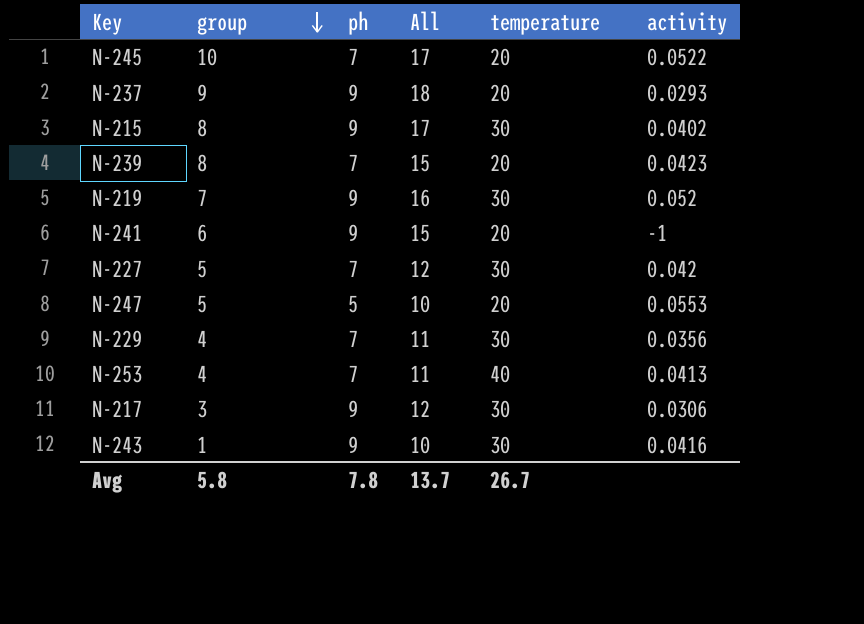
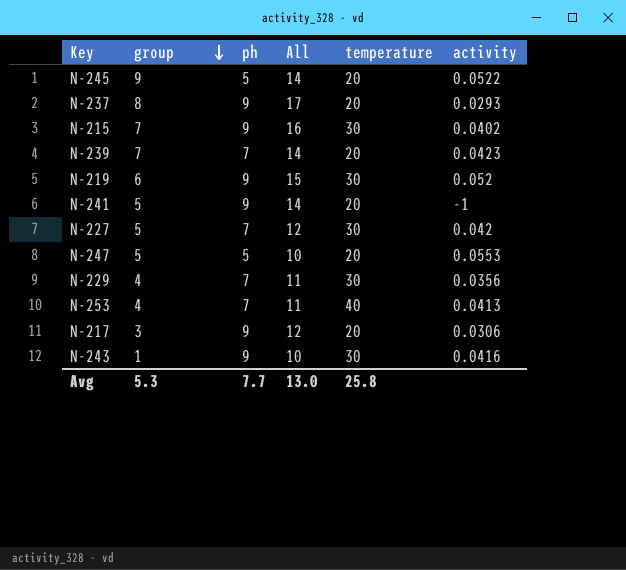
N-245 | group: 10 -> 9
N-245 | ph: 7 -> 5
N-245 | All: 17 -> 14
N-237 | group: 9 -> 8
N-237 | All: 18 -> 17
N-215 | group: 8 -> 7
N-215 | All: 17 -> 16
N-239 | group: 8 -> 7
N-239 | All: 15 -> 14
N-219 | group: 7 -> 6
N-219 | All: 16 -> 15
N-241 | group: 6 -> 5
N-241 | All: 15 -> 14
N-217 | temperature: 30 -> 20
Avg | group: 5.8 -> 5.3
Avg | ph: 7.8 -> 7.7
Avg | All: 13.7 -> 13.0
Avg | temperature: 26.7 -> 25.8

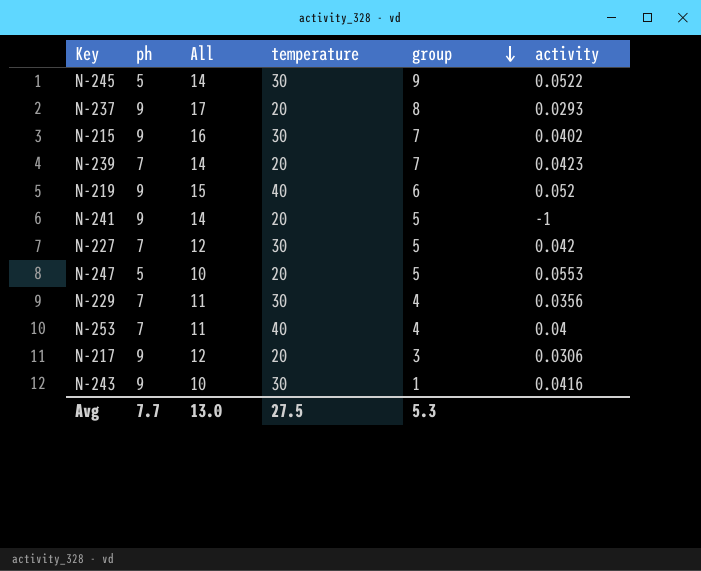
column group | position: 2 -> 5
N-245 | temperature: 20 -> 30
N-219 | temperature: 30 -> 40
N-253 | activity: 0.0413 -> 0.04
Avg | temperature: 25.8 -> 27.5

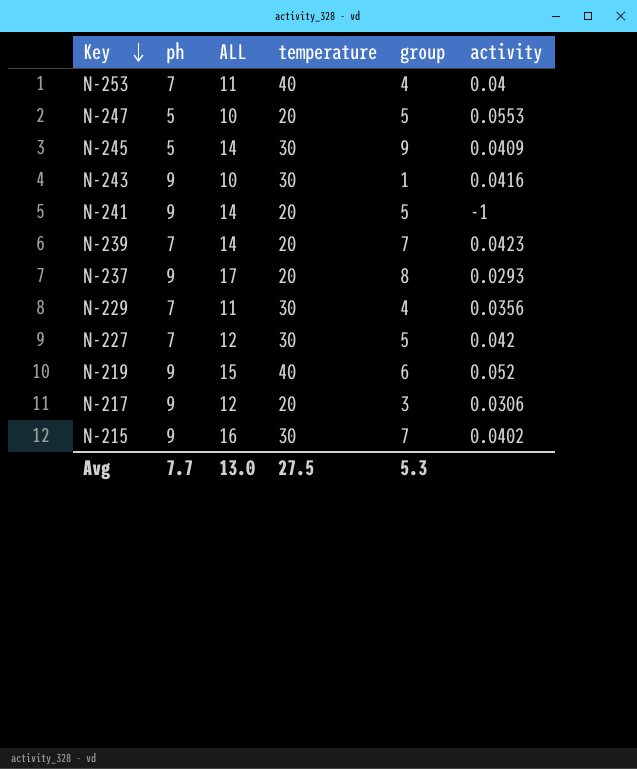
row order: group descending -> Key descending
column name: All -> ALL
N-245 | activity: 0.0522 -> 0.0409

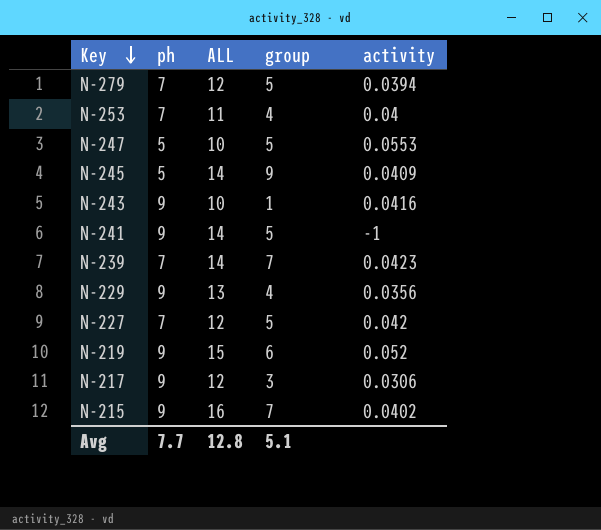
column temperature | position: 4 -> none
row N-237: 9 | 17 | 20 | 8 | 0.0293 -> none
row N-279: none -> 7 | 12 | 5 | 0.0394
N-229 | ph: 7 -> 9
N-229 | ALL: 11 -> 13
Avg | ALL: 13.0 -> 12.8
Avg | group: 5.3 -> 5.1

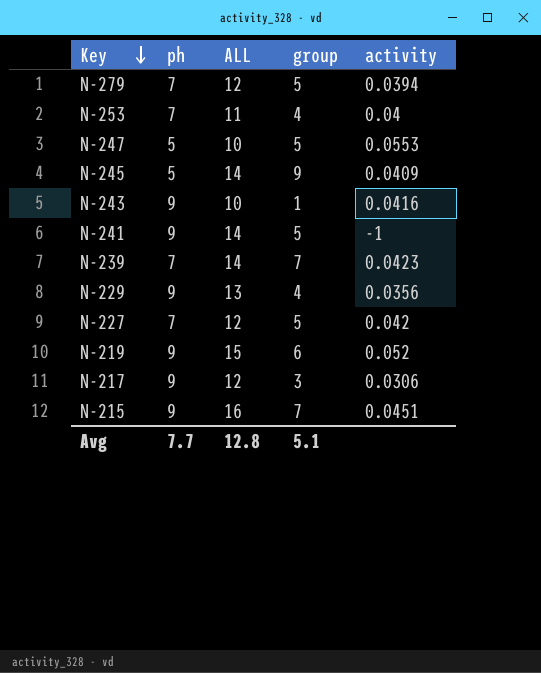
N-215 | activity: 0.0402 -> 0.0451

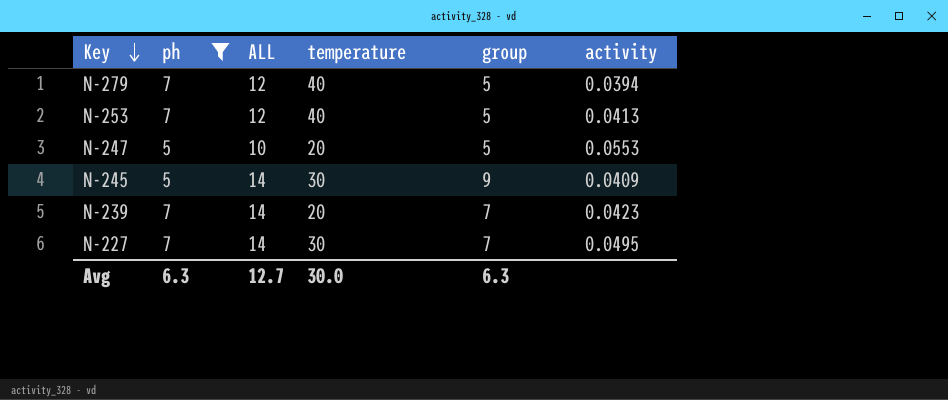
filter: none -> ph != 9
column temperature | position: none -> 4
N-253 | ALL: 11 -> 12
N-253 | group: 4 -> 5
N-253 | activity: 0.04 -> 0.0413
N-227 | ALL: 12 -> 14
N-227 | group: 5 -> 7
N-227 | activity: 0.042 -> 0.0495
Avg | ph: 7.7 -> 6.3
Avg | ALL: 12.8 -> 12.7
Avg | group: 5.1 -> 6.3

